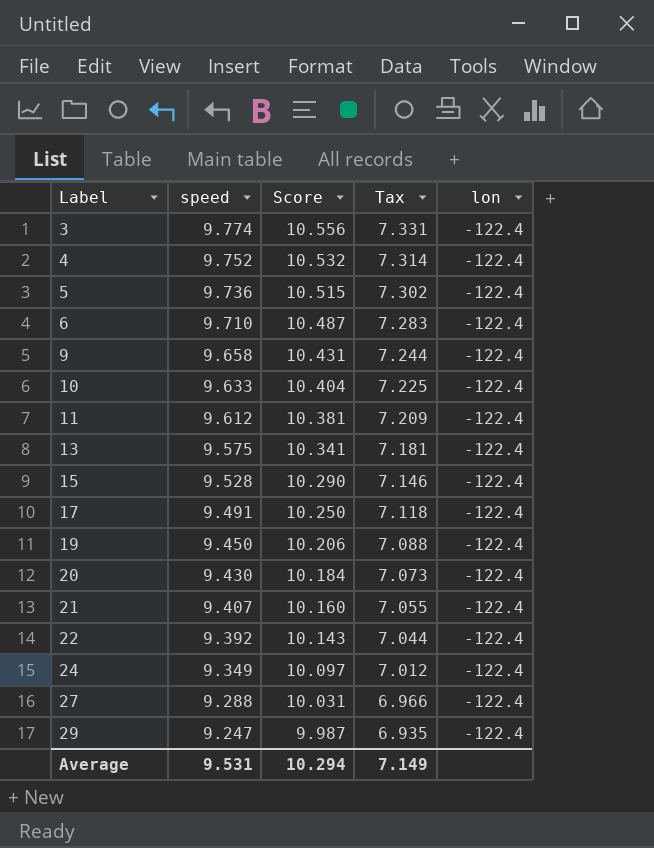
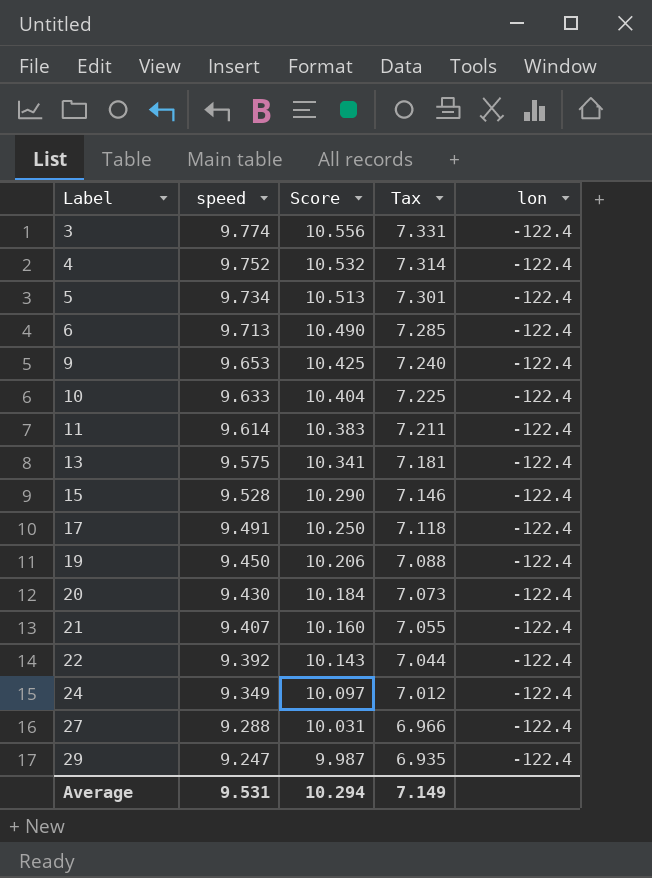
5 | speed: 9.736 -> 9.734
5 | Score: 10.515 -> 10.513
5 | Tax: 7.302 -> 7.301
6 | speed: 9.710 -> 9.713
6 | Score: 10.487 -> 10.490
6 | Tax: 7.283 -> 7.285
9 | speed: 9.658 -> 9.653
9 | Score: 10.431 -> 10.425
9 | Tax: 7.244 -> 7.240
11 | speed: 9.612 -> 9.614
11 | Score: 10.381 -> 10.383
11 | Tax: 7.209 -> 7.211

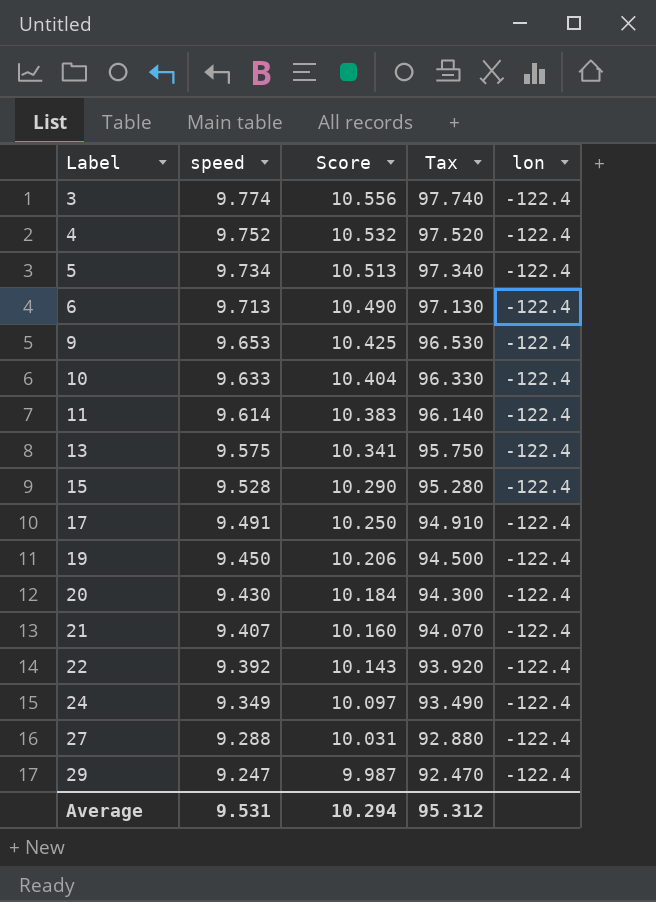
column Tax | formula: [speed] * 0.75 -> [speed] * 10
Average | Tax: 7.149 -> 95.312

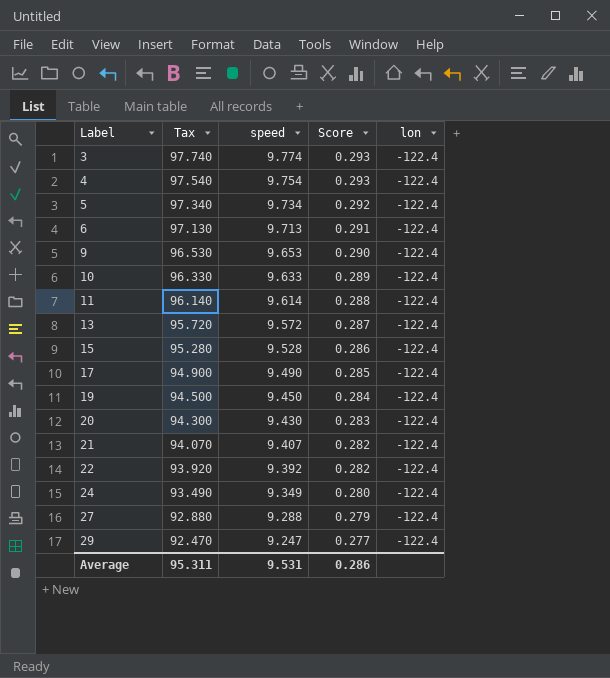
column Tax | position: 4 -> 2
column Score | formula: [speed] * 1.08 -> [speed] * 0.03
4 | Tax: 97.520 -> 97.540
4 | speed: 9.752 -> 9.754
13 | Tax: 95.750 -> 95.720
13 | speed: 9.575 -> 9.572
17 | Tax: 94.910 -> 94.900
17 | speed: 9.491 -> 9.490
Average | Tax: 95.312 -> 95.311
Average | Score: 10.294 -> 0.286

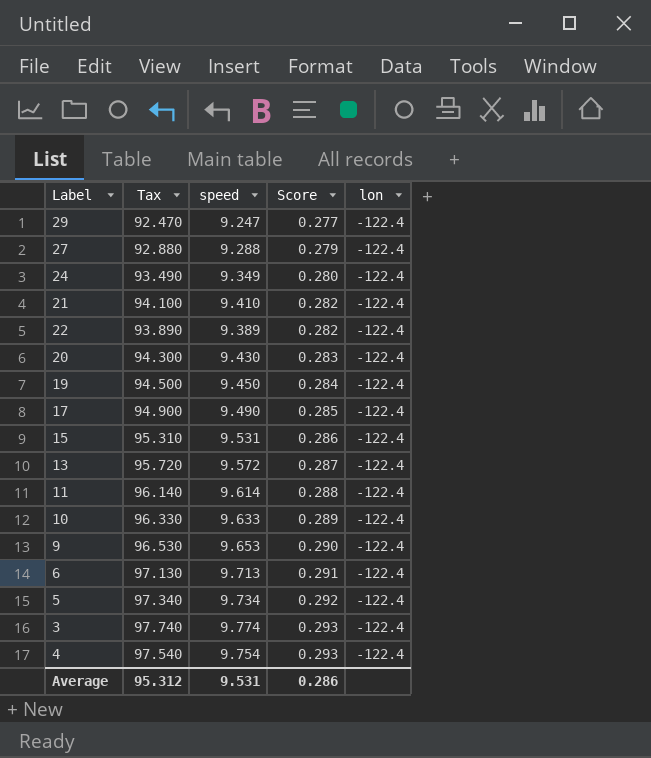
row order: Label ascending -> Score ascending
21 | Tax: 94.070 -> 94.100
21 | speed: 9.407 -> 9.410
22 | Tax: 93.920 -> 93.890
22 | speed: 9.392 -> 9.389
15 | Tax: 95.280 -> 95.310
15 | speed: 9.528 -> 9.531
Average | Tax: 95.311 -> 95.312

